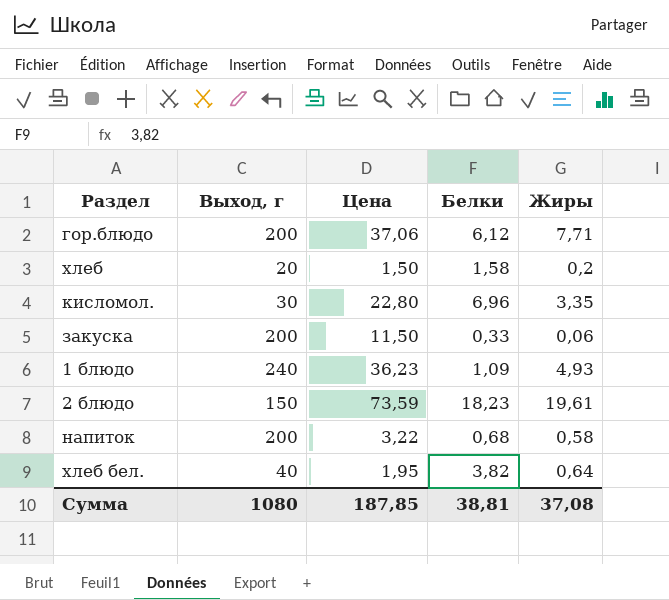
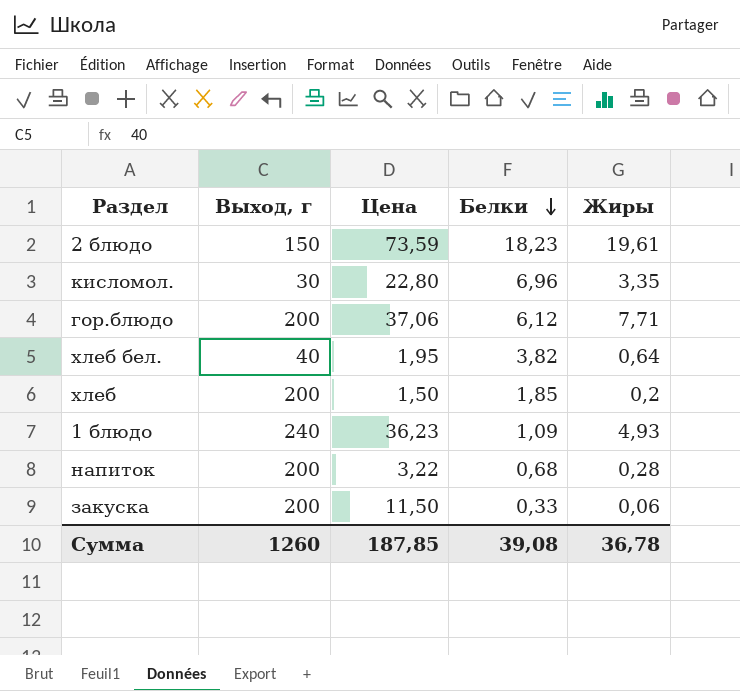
row order: none -> Белки descending
хлеб | Выход, г: 20 -> 200
хлеб | Белки: 1,58 -> 1,85
напиток | Жиры: 0,58 -> 0,28
Сумма | Выход, г: 1080 -> 1260
Сумма | Белки: 38,81 -> 39,08
Сумма | Жиры: 37,08 -> 36,78

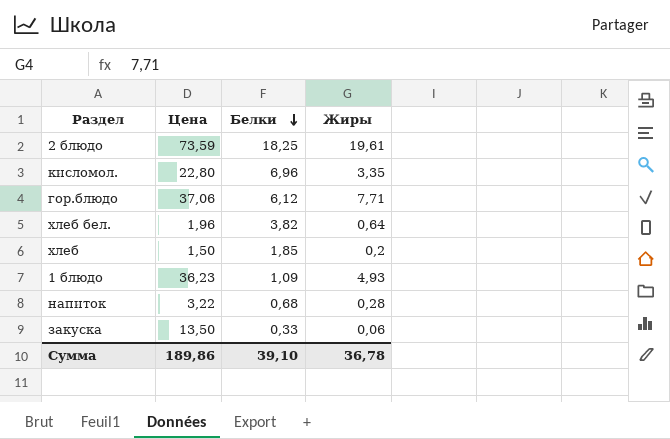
column Выход, г | position: 2 -> none
2 блюдо | Белки: 18,23 -> 18,25
хлеб бел. | Цена: 1,95 -> 1,96
закуска | Цена: 11,50 -> 13,50
Сумма | Цена: 187,85 -> 189,86
Сумма | Белки: 39,08 -> 39,10

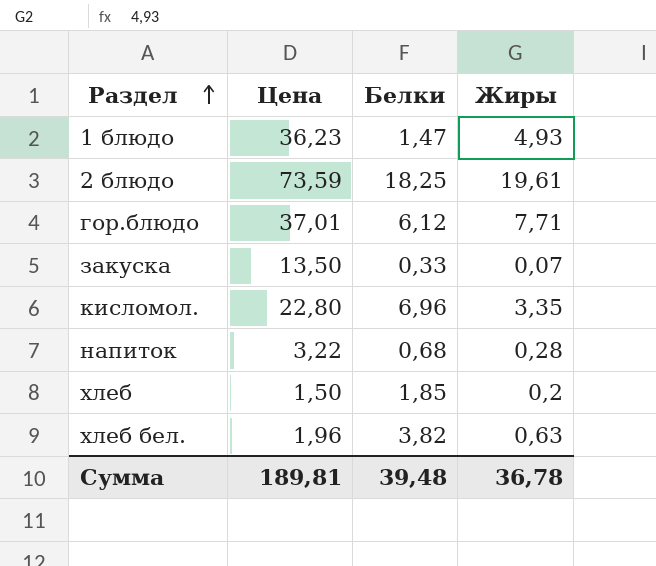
row order: Белки descending -> Раздел ascending
1 блюдо | Белки: 1,09 -> 1,47
гор.блюдо | Цена: 37,06 -> 37,01
закуска | Жиры: 0,06 -> 0,07
хлеб бел. | Жиры: 0,64 -> 0,63
Сумма | Цена: 189,86 -> 189,81
Сумма | Белки: 39,10 -> 39,48

